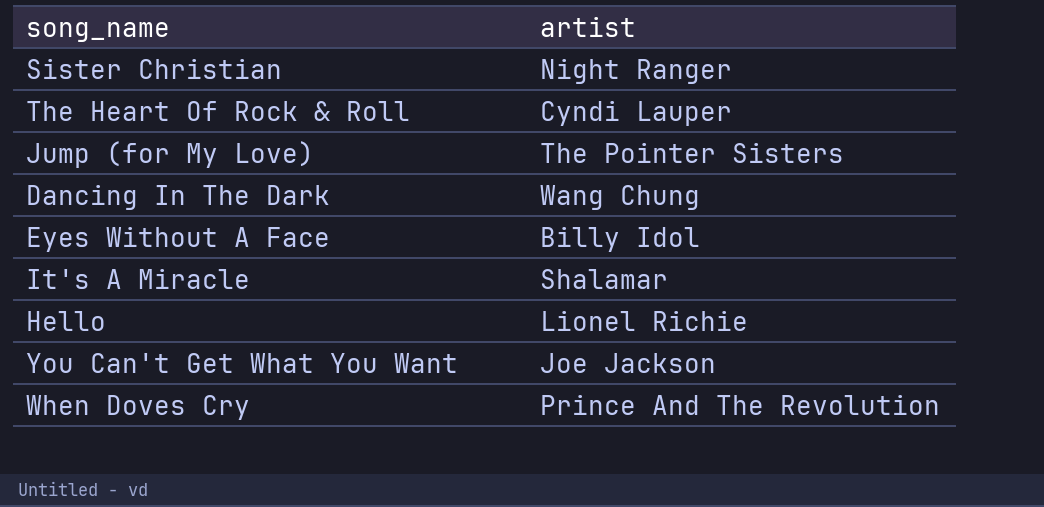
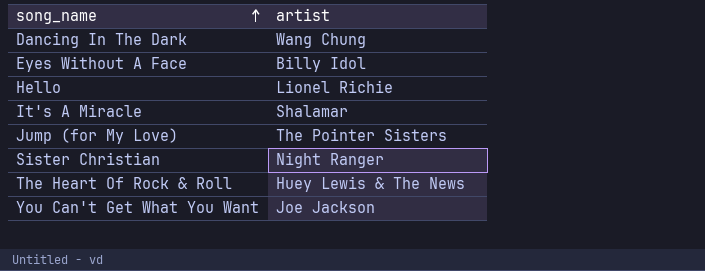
row order: none -> song_name ascending
row When Doves Cry: Prince And The Revolution -> none
The Heart Of Rock & Roll | artist: Cyndi Lauper -> Huey Lewis & The News

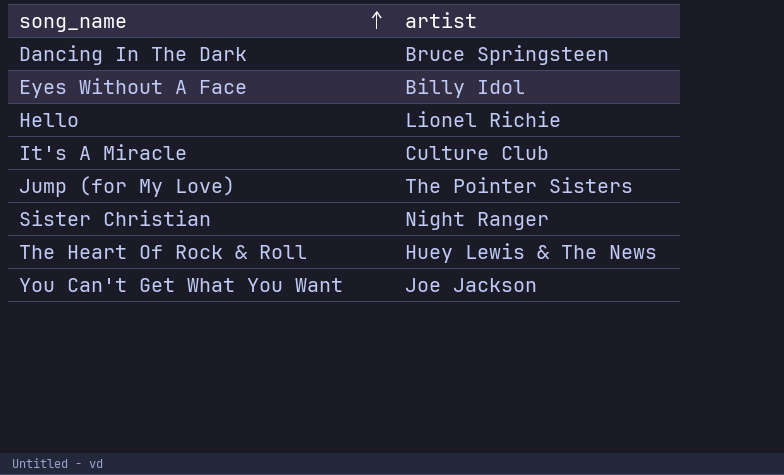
Dancing In The Dark | artist: Wang Chung -> Bruce Springsteen
It's A Miracle | artist: Shalamar -> Culture Club

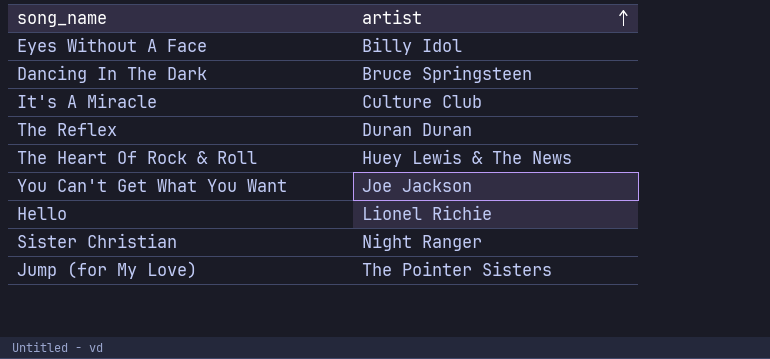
row order: song_name ascending -> artist ascending
row The Reflex: none -> Duran Duran

